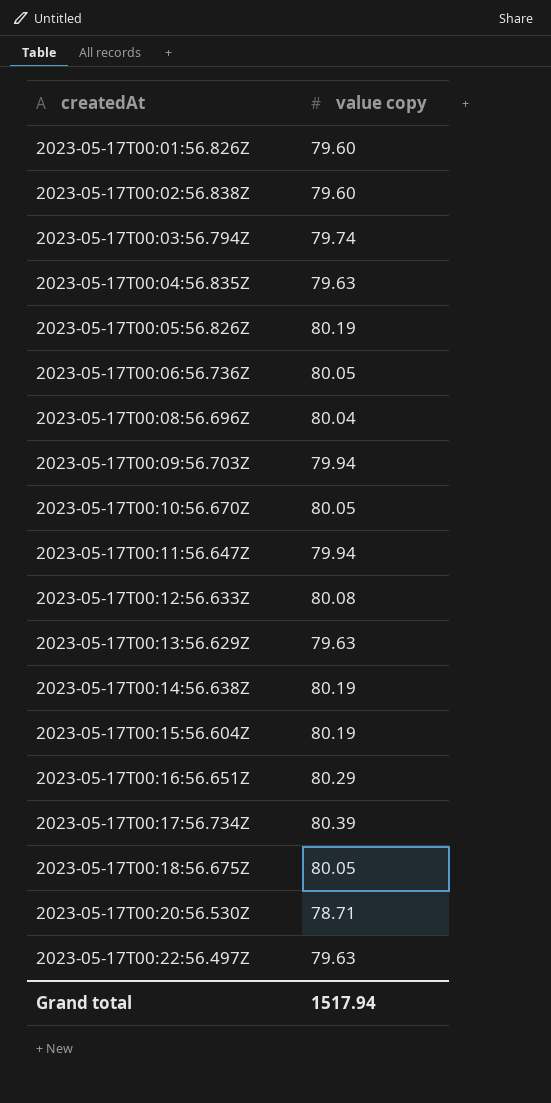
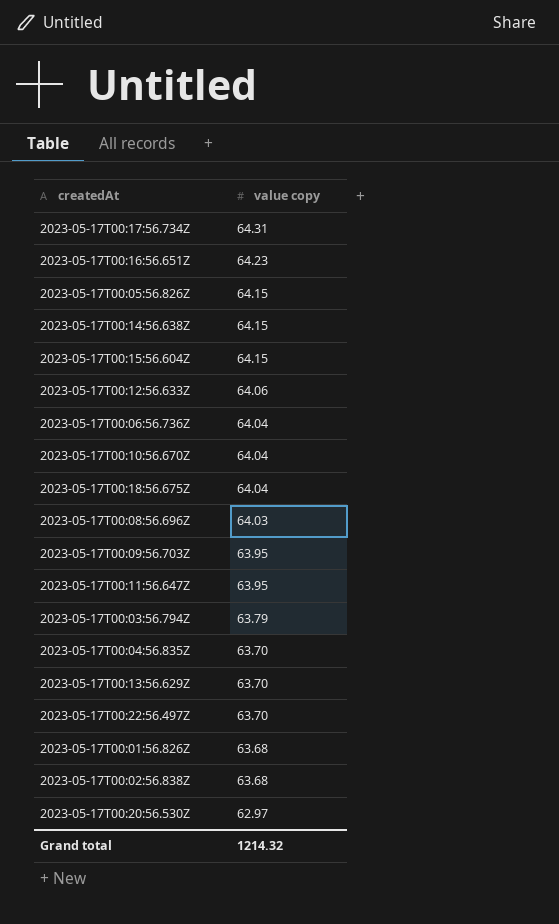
row order: createdAt ascending -> value copy descending
2023-05-17T00:17:56.734Z | value copy: 80.39 -> 64.31
2023-05-17T00:16:56.651Z | value copy: 80.29 -> 64.23
2023-05-17T00:05:56.826Z | value copy: 80.19 -> 64.15
2023-05-17T00:14:56.638Z | value copy: 80.19 -> 64.15
2023-05-17T00:15:56.604Z | value copy: 80.19 -> 64.15
2023-05-17T00:12:56.633Z | value copy: 80.08 -> 64.06
2023-05-17T00:06:56.736Z | value copy: 80.05 -> 64.04
2023-05-17T00:10:56.670Z | value copy: 80.05 -> 64.04
2023-05-17T00:18:56.675Z | value copy: 80.05 -> 64.04
2023-05-17T00:08:56.696Z | value copy: 80.04 -> 64.03
2023-05-17T00:09:56.703Z | value copy: 79.94 -> 63.95
2023-05-17T00:11:56.647Z | value copy: 79.94 -> 63.95
2023-05-17T00:03:56.794Z | value copy: 79.74 -> 63.79
2023-05-17T00:04:56.835Z | value copy: 79.63 -> 63.70
2023-05-17T00:13:56.629Z | value copy: 79.63 -> 63.70
2023-05-17T00:22:56.497Z | value copy: 79.63 -> 63.70
2023-05-17T00:01:56.826Z | value copy: 79.60 -> 63.68
2023-05-17T00:02:56.838Z | value copy: 79.60 -> 63.68
2023-05-17T00:20:56.530Z | value copy: 78.71 -> 62.97
Grand total | value copy: 1517.94 -> 1214.32

